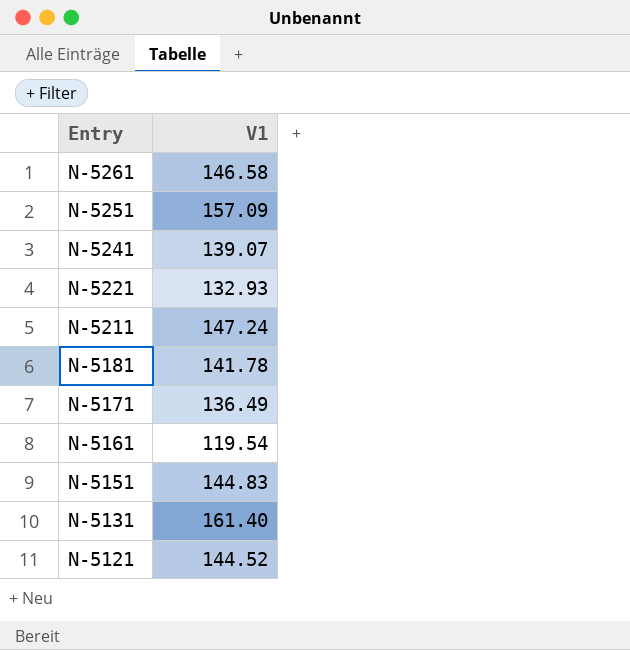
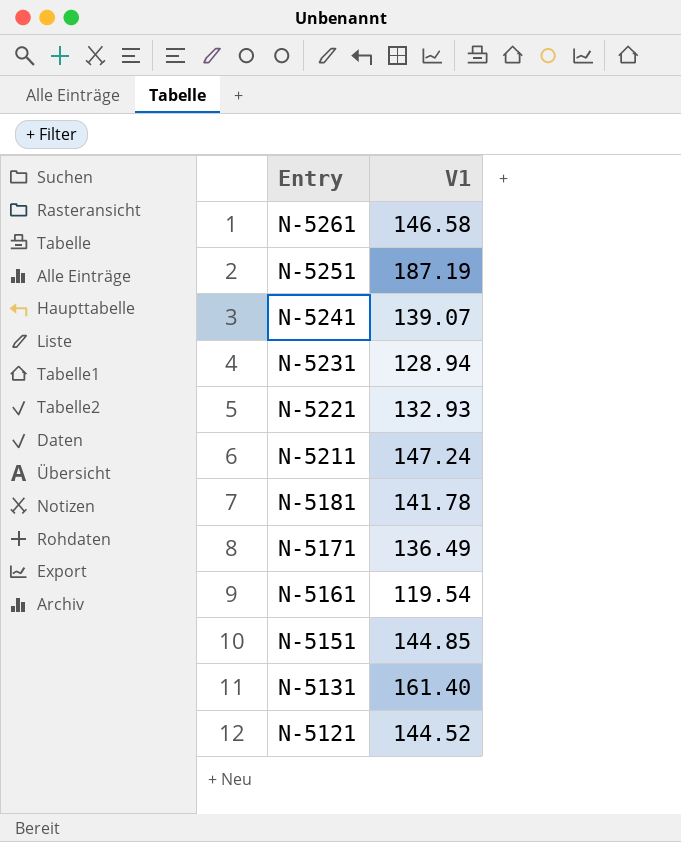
N-5251 | V1: 157.09 -> 187.19
row N-5231: none -> 128.94
N-5151 | V1: 144.83 -> 144.85

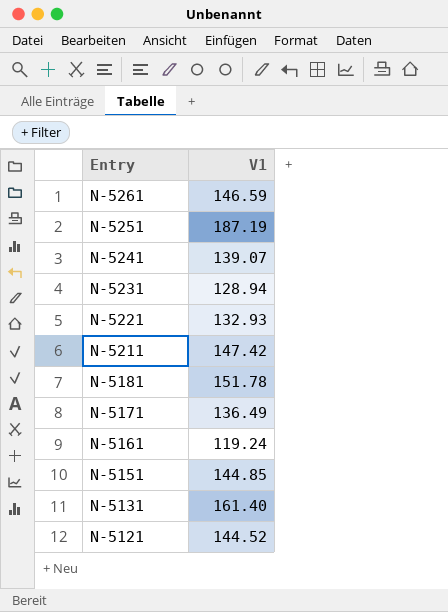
N-5261 | V1: 146.58 -> 146.59
N-5211 | V1: 147.24 -> 147.42
N-5181 | V1: 141.78 -> 151.78
N-5161 | V1: 119.54 -> 119.24

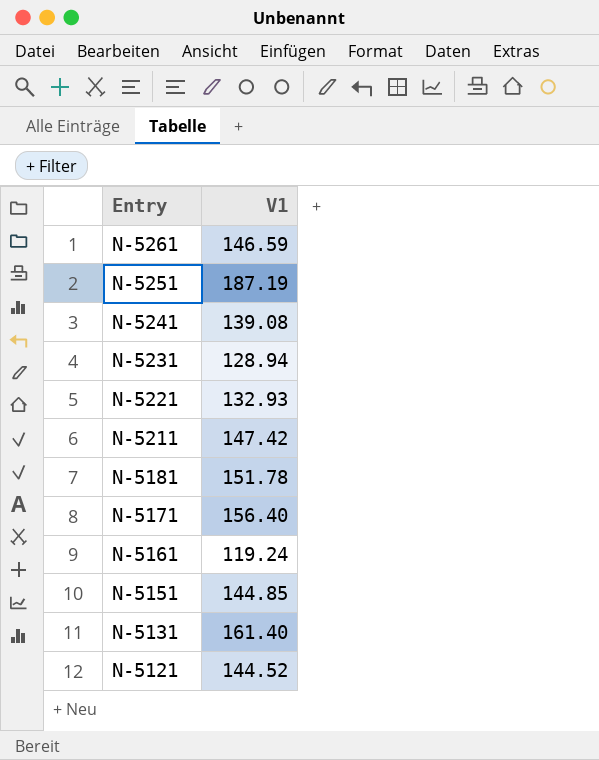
N-5241 | V1: 139.07 -> 139.08
N-5171 | V1: 136.49 -> 156.40

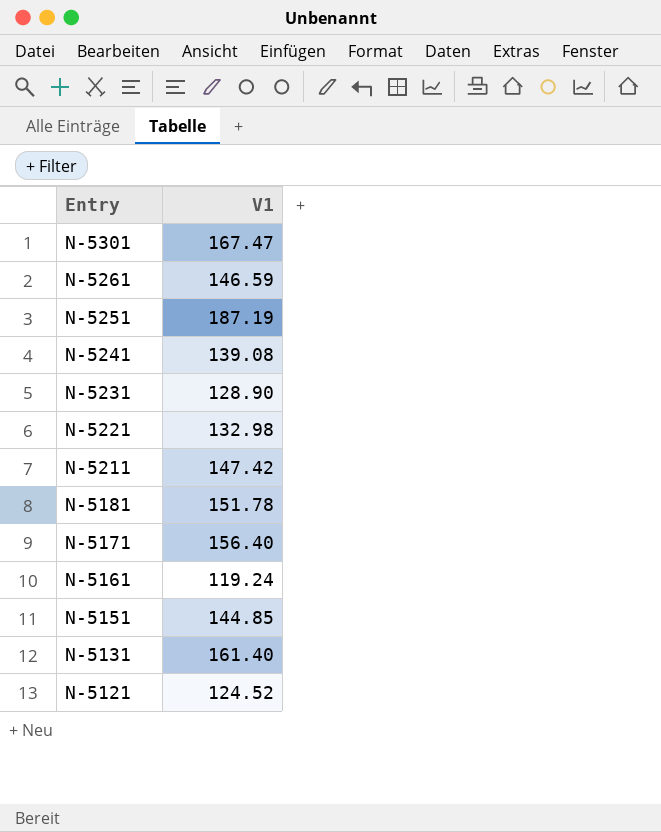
row N-5301: none -> 167.47
N-5231 | V1: 128.94 -> 128.90
N-5221 | V1: 132.93 -> 132.98
N-5121 | V1: 144.52 -> 124.52

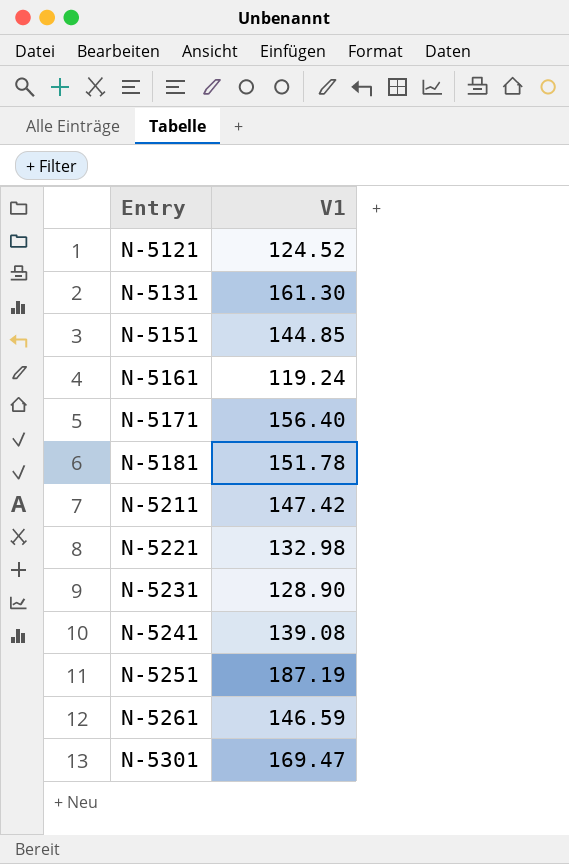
row order: Entry descending -> Entry ascending
N-5131 | V1: 161.40 -> 161.30
N-5301 | V1: 167.47 -> 169.47

